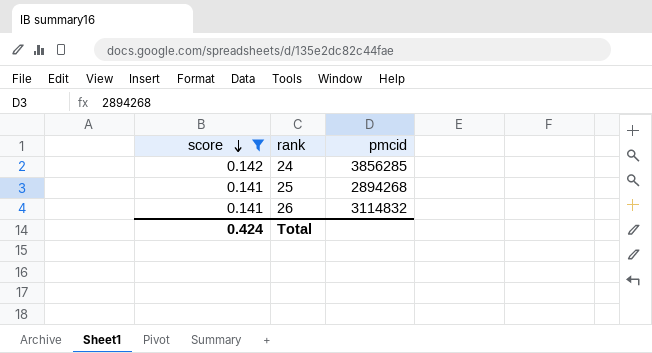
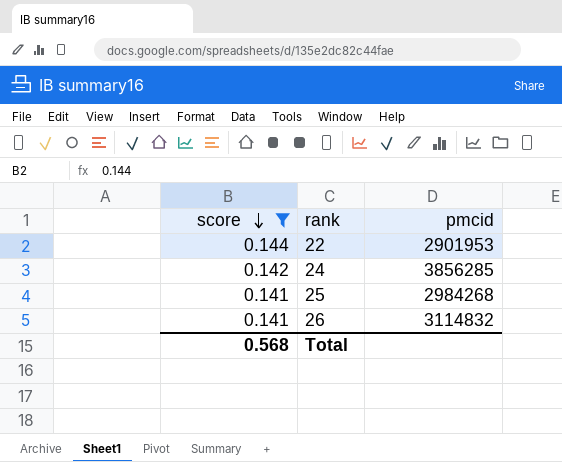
row 22: none -> 0.144 | 2901953
25 | pmcid: 2894268 -> 2984268
Total | score: 0.424 -> 0.568

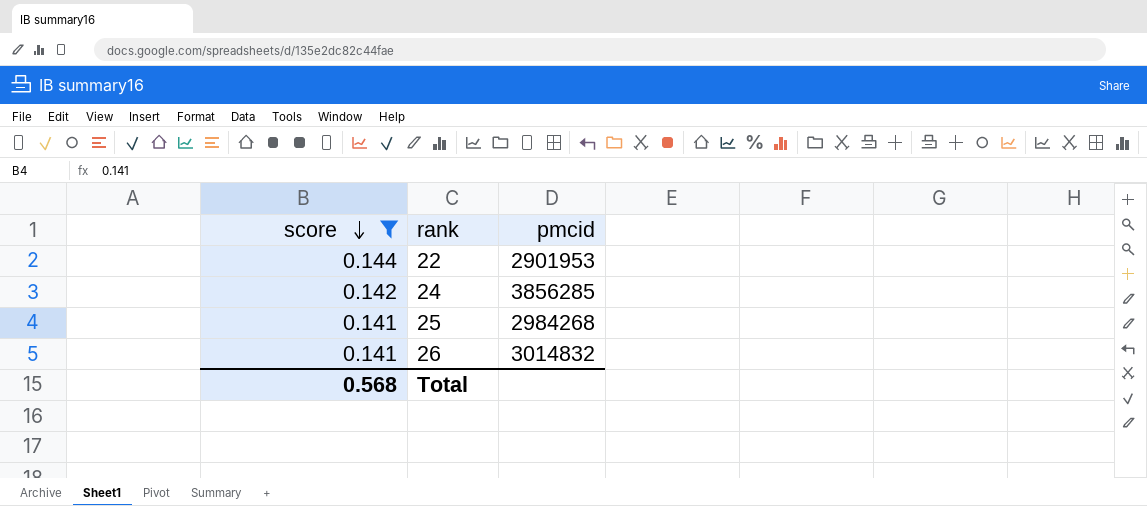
26 | pmcid: 3114832 -> 3014832

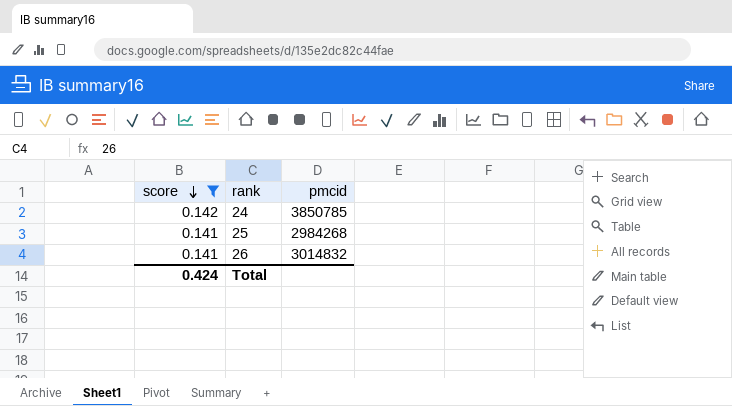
row 22: 0.144 | 2901953 -> none
24 | pmcid: 3856285 -> 3850785
Total | score: 0.568 -> 0.424

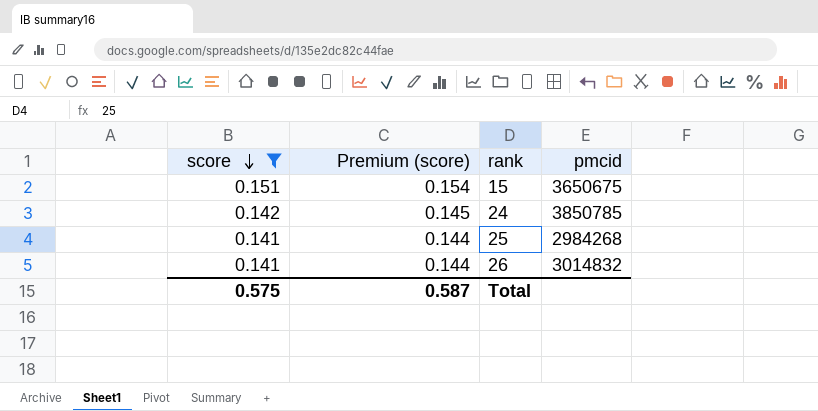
column Premium (score) | formula: none -> [score] * 1.02
row 15: none -> 0.151 | 0.154 | 3650675
Total | score: 0.424 -> 0.575

